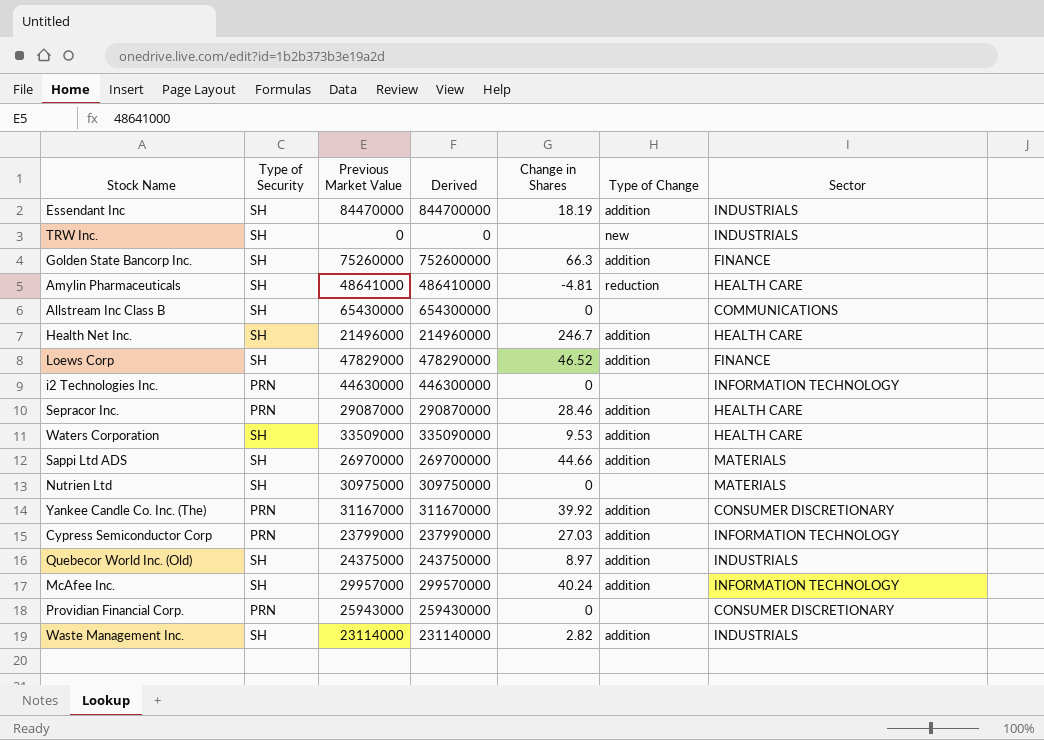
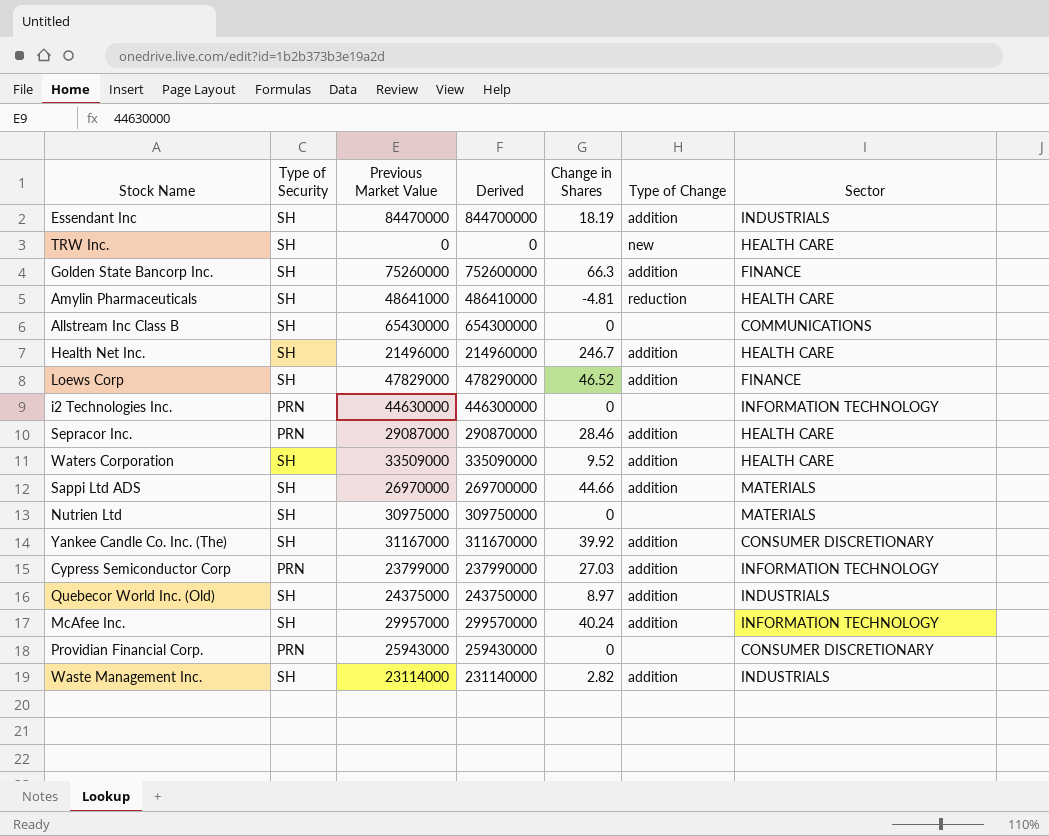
TRW Inc. | Sector: INDUSTRIALS -> HEALTH CARE
Waters Corporation | Change in Shares: 9.53 -> 9.52
Yankee Candle Co. Inc. (The) | Type of Security: PRN -> SH

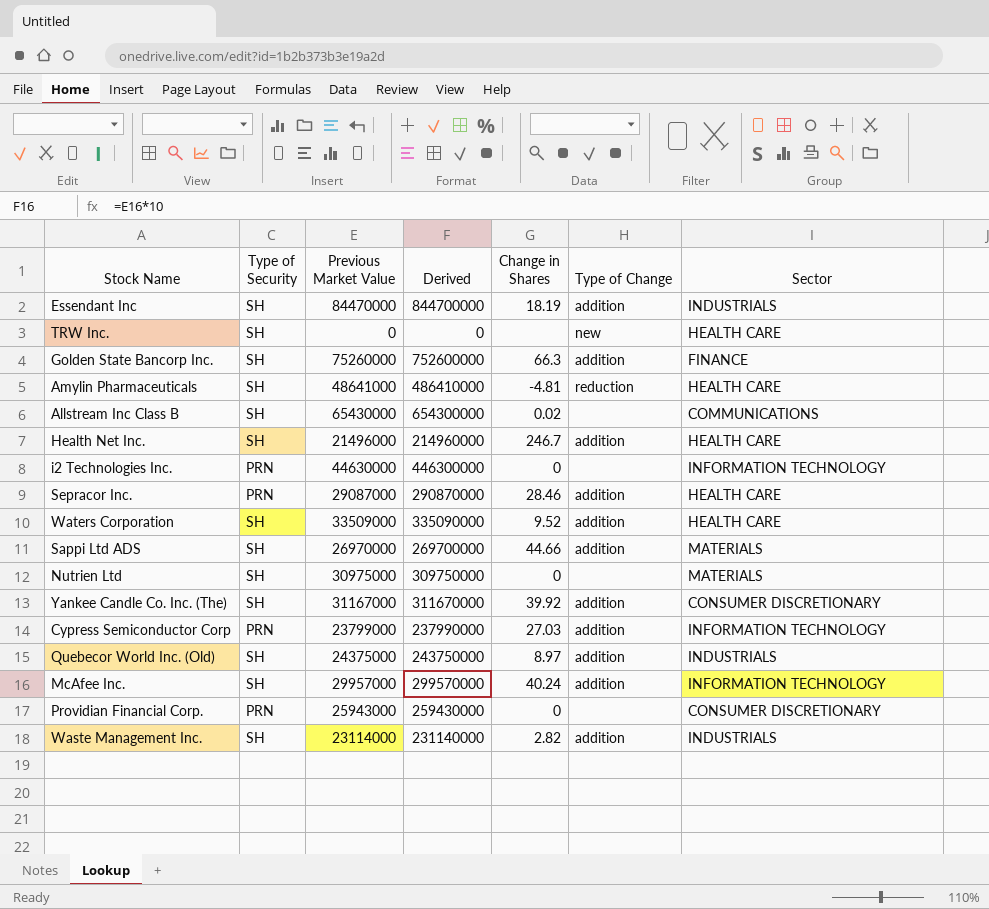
row Loews Corp: SH | 47829000 | 478290000 | 46.52 | addition | FINANCE -> none
Allstream Inc Class B | Change in Shares: 0 -> 0.02

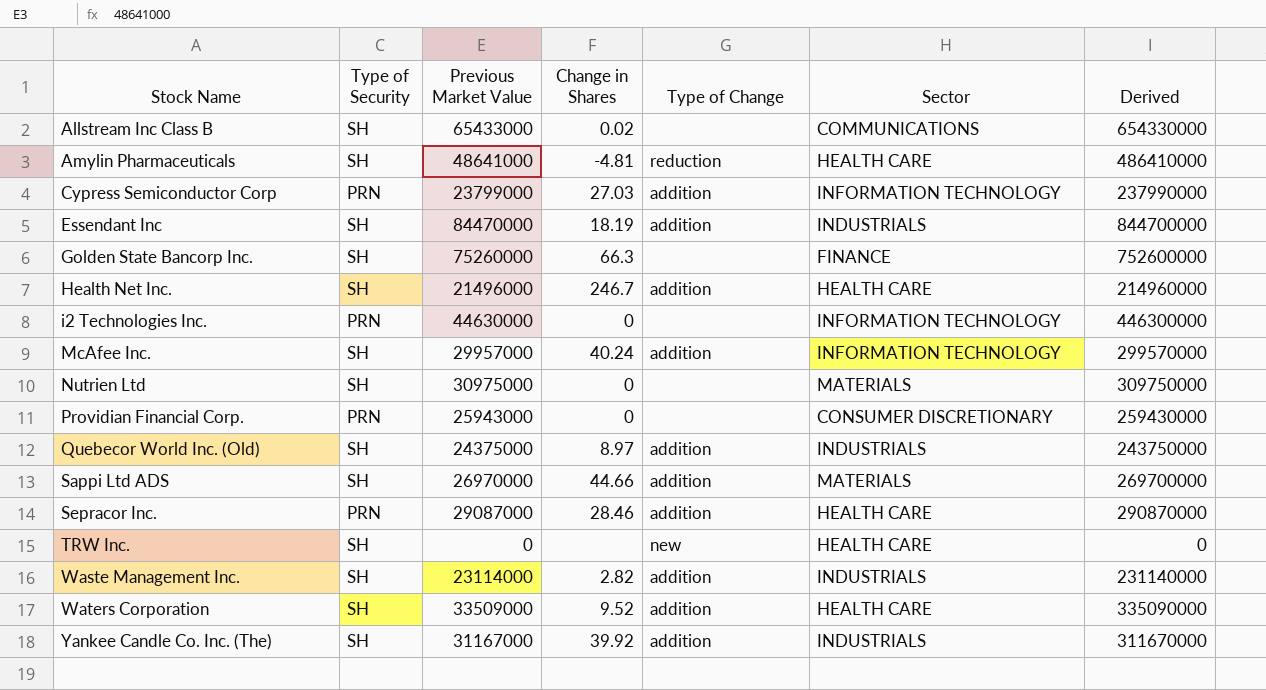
row order: none -> Stock Name ascending
column Derived | position: 4 -> 7
Allstream Inc Class B | Previous Market Value: 65430000 -> 65433000
Allstream Inc Class B | Derived: 654300000 -> 654330000
Golden State Bancorp Inc. | Type of Change: addition -> none
Yankee Candle Co. Inc. (The) | Sector: CONSUMER DISCRETIONARY -> INDUSTRIALS

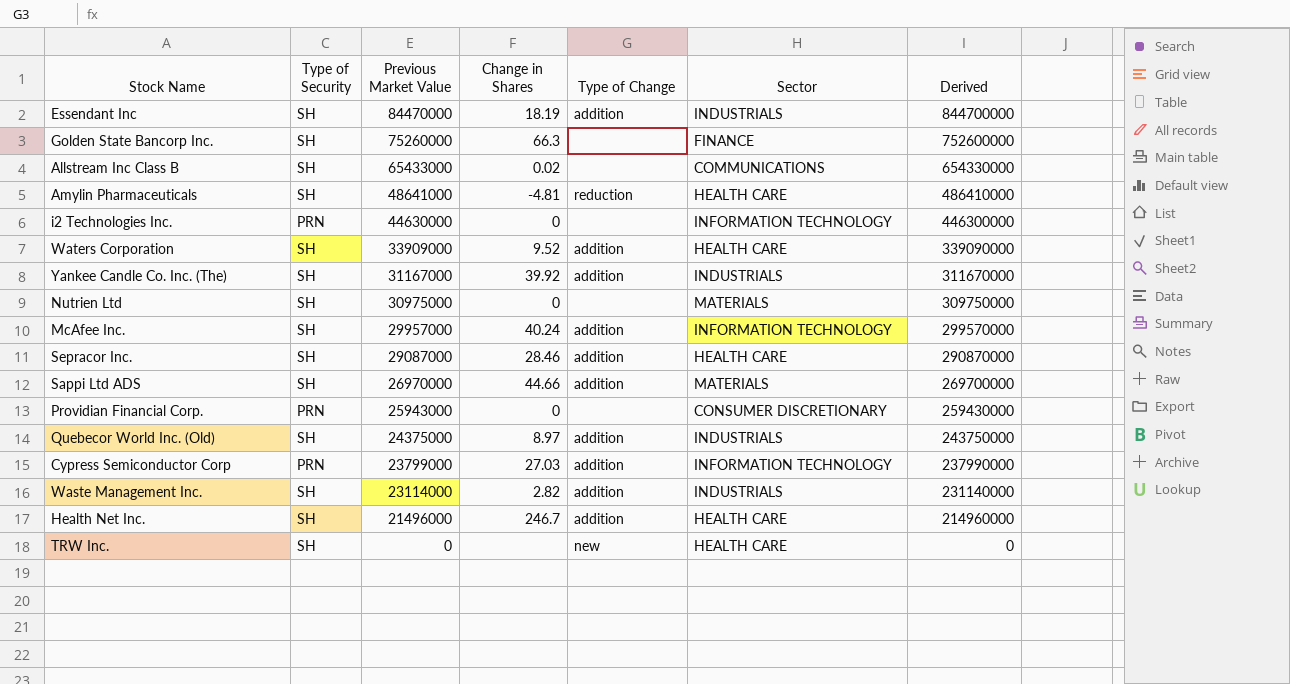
row order: Stock Name ascending -> Previous Market Value descending
Waters Corporation | Previous Market Value: 33509000 -> 33909000
Waters Corporation | Derived: 335090000 -> 339090000
Sepracor Inc. | Type of Security: PRN -> SH

